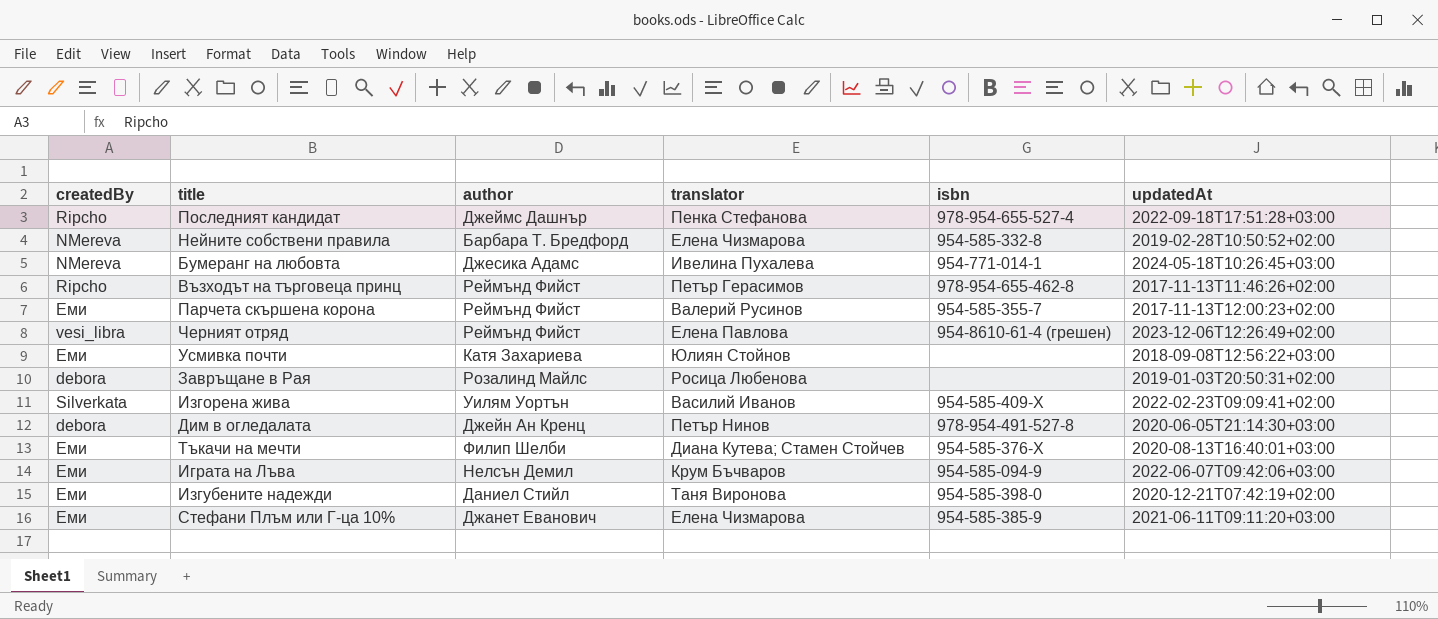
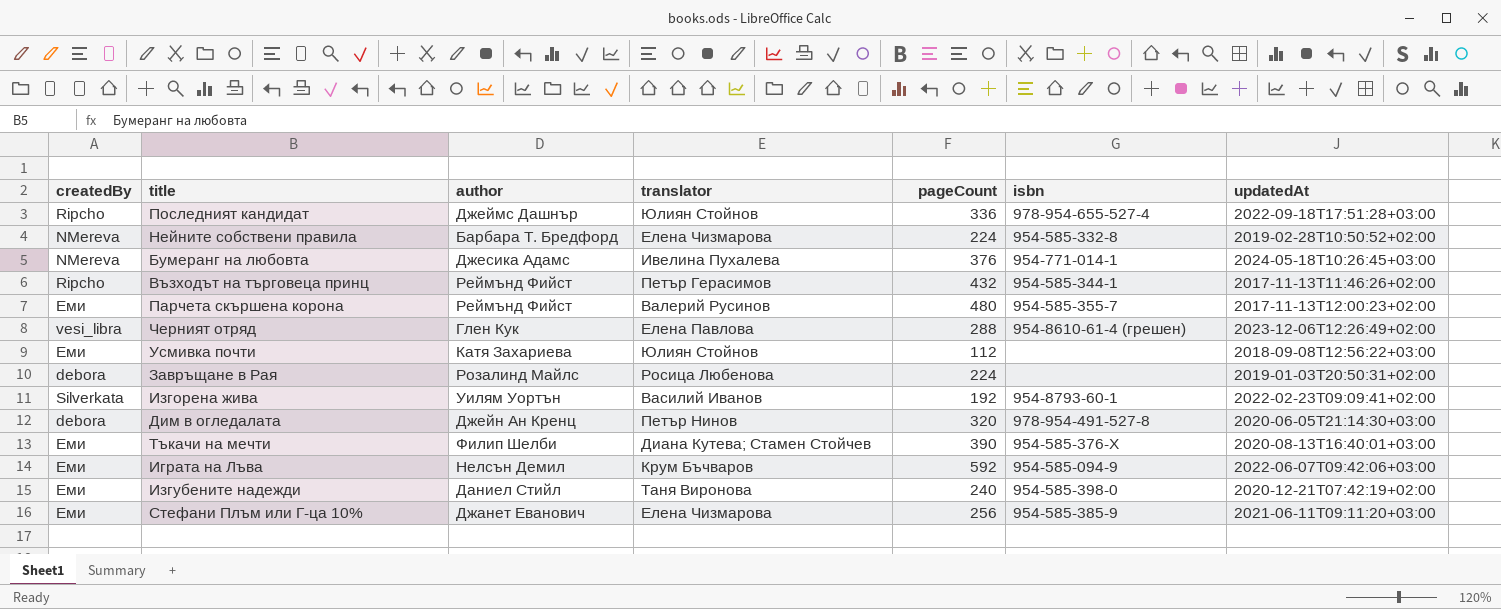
column pageCount | position: none -> 5
Последният кандидат | translator: Пенка Стефанова -> Юлиян Стойнов
Възходът на търговеца принц | isbn: 978-954-655-462-8 -> 954-585-344-1
Черният отряд | author: Реймънд Фийст -> Глен Кук
Изгорена жива | isbn: 954-585-409-X -> 954-8793-60-1

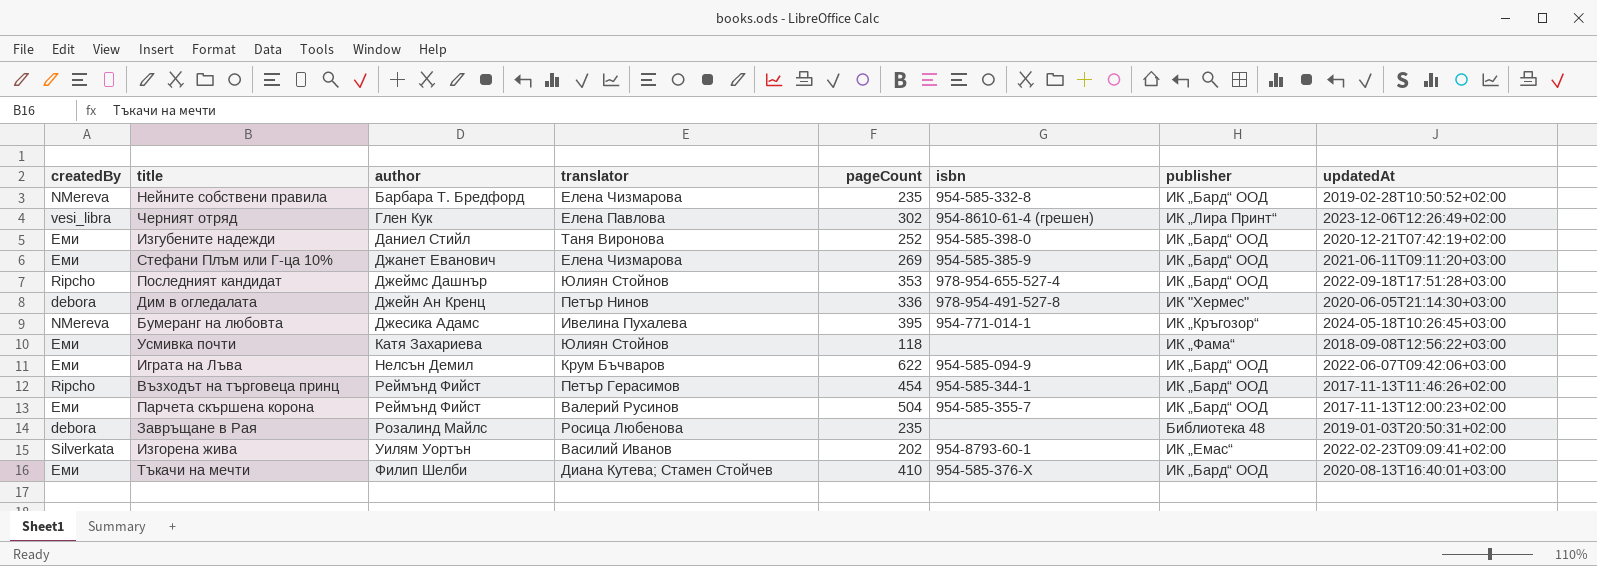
row order: none -> author ascending
column publisher | position: none -> 7
Нейните собствени правила | pageCount: 224 -> 235
Черният отряд | pageCount: 288 -> 302
Изгубените надежди | pageCount: 240 -> 252
Стефани Плъм или Г-ца 10% | pageCount: 256 -> 269
Последният кандидат | pageCount: 336 -> 353
Дим в огледалата | pageCount: 320 -> 336
Бумеранг на любовта | pageCount: 376 -> 395
Усмивка почти | pageCount: 112 -> 118
Играта на Лъва | pageCount: 592 -> 622
Възходът на търговеца принц | pageCount: 432 -> 454
Парчета скършена корона | pageCount: 480 -> 504
Завръщане в Рая | pageCount: 224 -> 235
Изгорена жива | pageCount: 192 -> 202
Тъкачи на мечти | pageCount: 390 -> 410

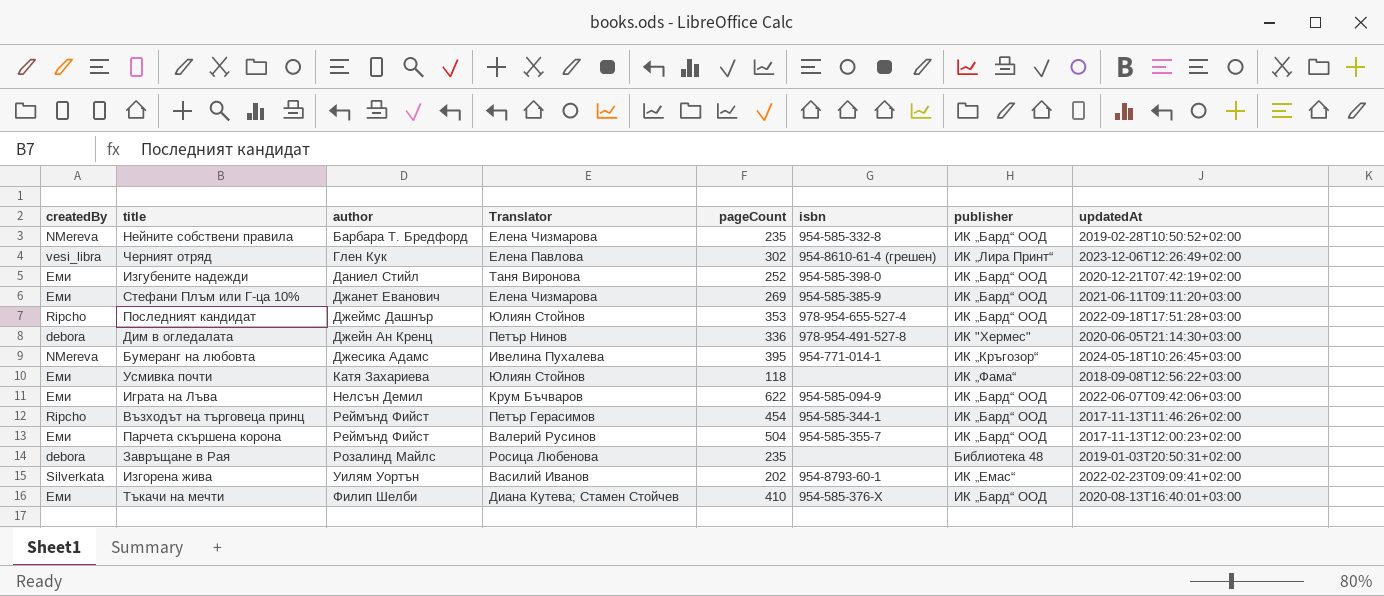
column name: translator -> Translator

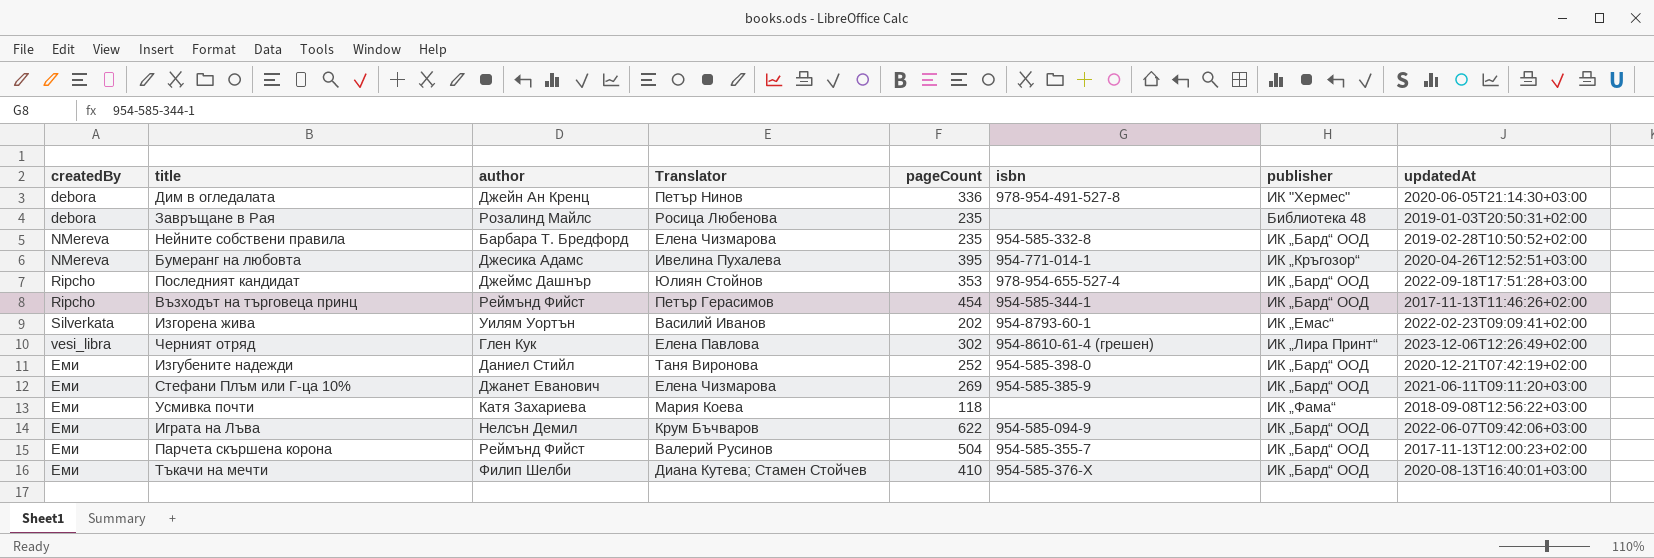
row order: author ascending -> createdBy ascending
Бумеранг на любовта | updatedAt: 2024-05-18T10:26:45+03:00 -> 2020-04-26T12:52:51+03:00
Усмивка почти | Translator: Юлиян Стойнов -> Мария Коева

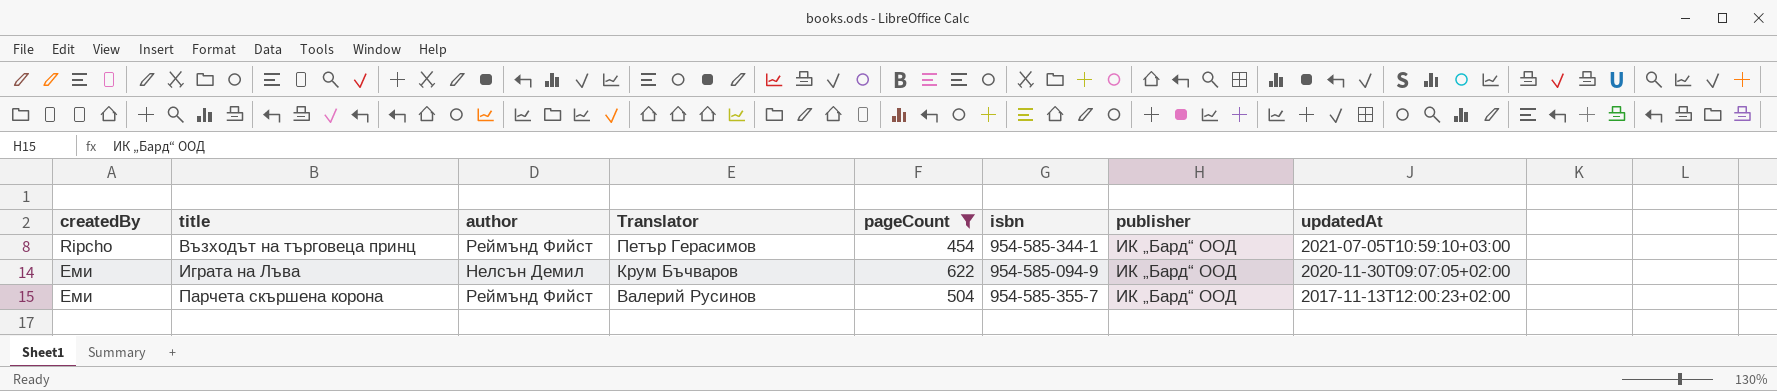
filter: none -> pageCount >= 454
Възходът на търговеца принц | updatedAt: 2017-11-13T11:46:26+02:00 -> 2021-07-05T10:59:10+03:00
Играта на Лъва | updatedAt: 2022-06-07T09:42:06+03:00 -> 2020-11-30T09:07:05+02:00

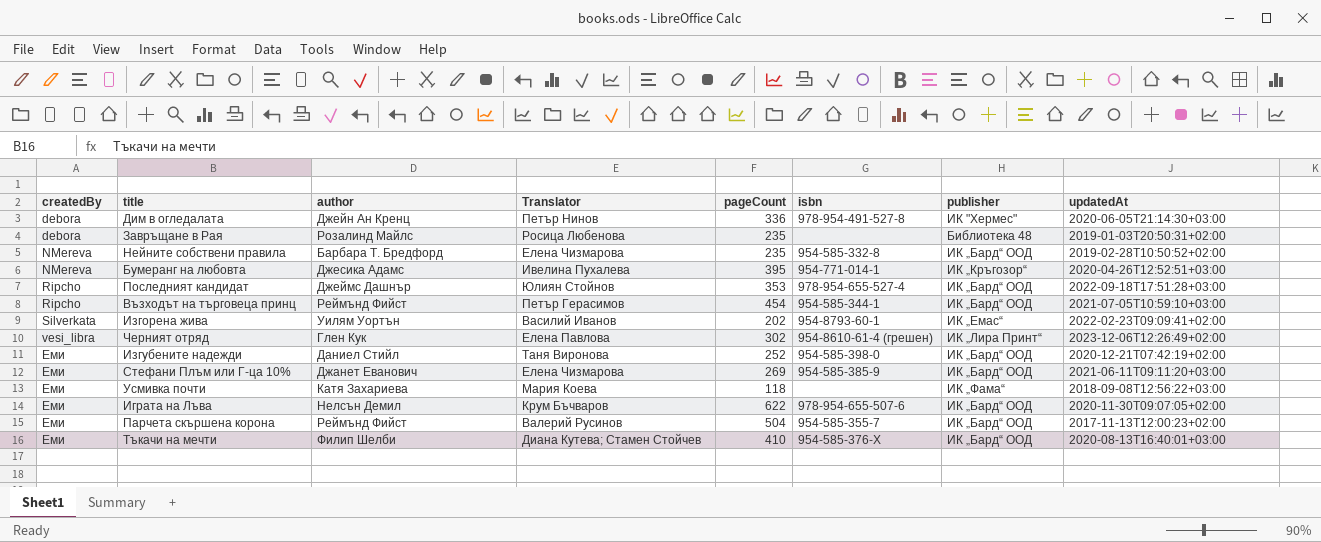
filter: pageCount >= 454 -> none
Играта на Лъва | isbn: 954-585-094-9 -> 978-954-655-507-6

